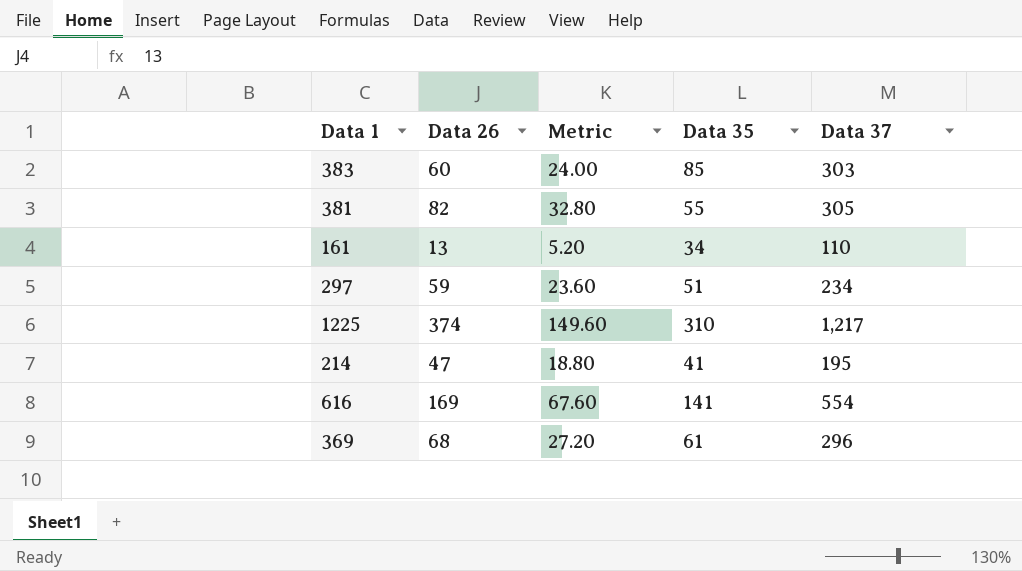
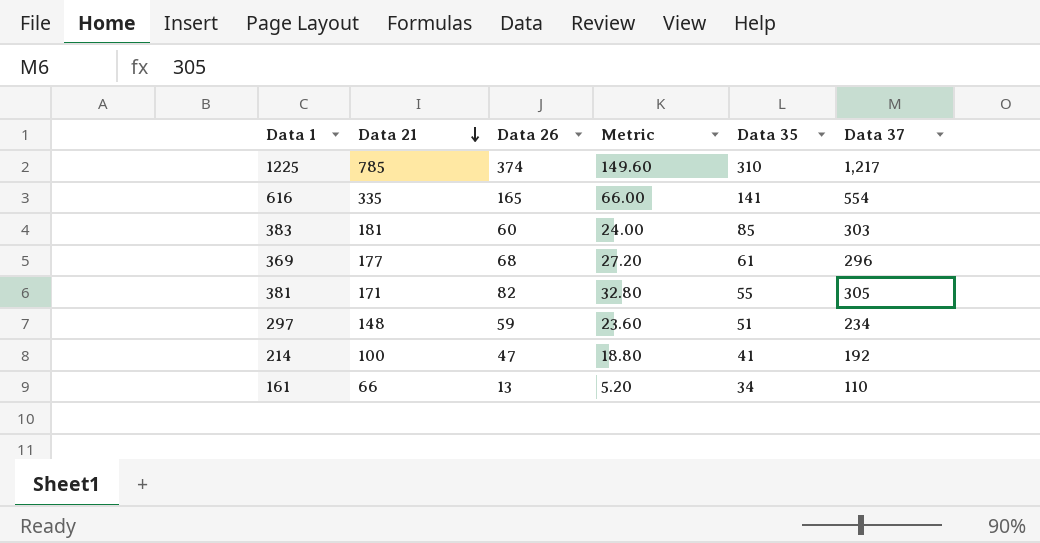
row order: none -> Data 21 descending
column Data 21 | position: none -> 2
616 | Data 26: 169 -> 165
616 | Metric: 67.60 -> 66.00
214 | Data 37: 195 -> 192

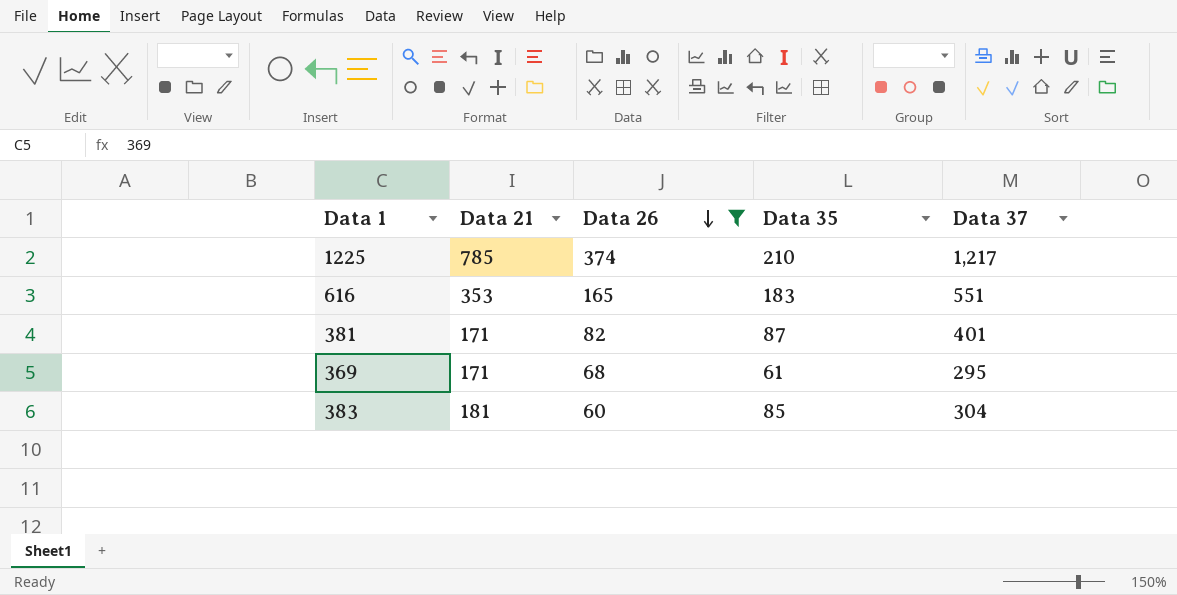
filter: none -> Data 26 >= 60
row order: Data 21 descending -> Data 26 descending
column Metric | formula: [Data 26] * 0.4 -> none
1225 | Data 35: 310 -> 210
616 | Data 21: 335 -> 353
616 | Data 35: 141 -> 183
616 | Data 37: 554 -> 551
381 | Data 35: 55 -> 87
381 | Data 37: 305 -> 401
369 | Data 21: 177 -> 171
369 | Data 37: 296 -> 295
383 | Data 37: 303 -> 304

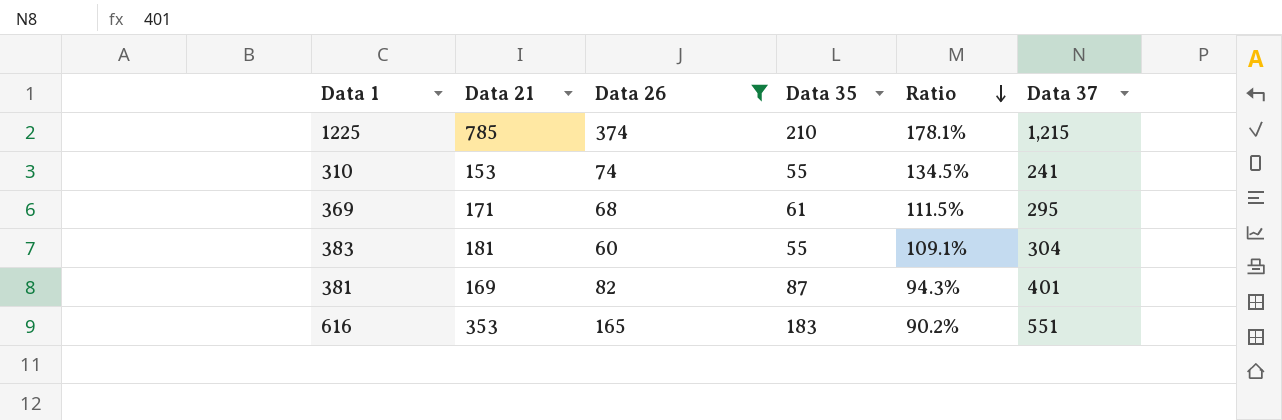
row order: Data 26 descending -> Ratio descending
column Ratio | formula: none -> [Data 26] / [Data 35]
1225 | Data 37: 1,217 -> 1,215
row 310: none -> 153 | 74 | 55 | 134.5% | 241
383 | Data 35: 85 -> 55
381 | Data 21: 171 -> 169

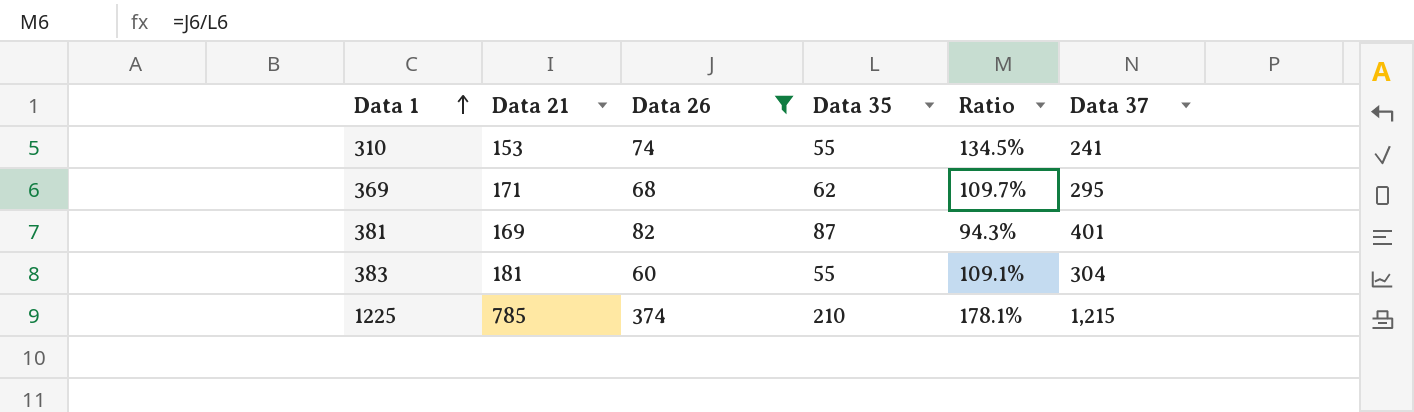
row order: Ratio descending -> Data 1 ascending
row 616: 353 | 165 | 183 | 90.2% | 551 -> none
369 | Data 35: 61 -> 62
369 | Ratio: 111.5% -> 109.7%

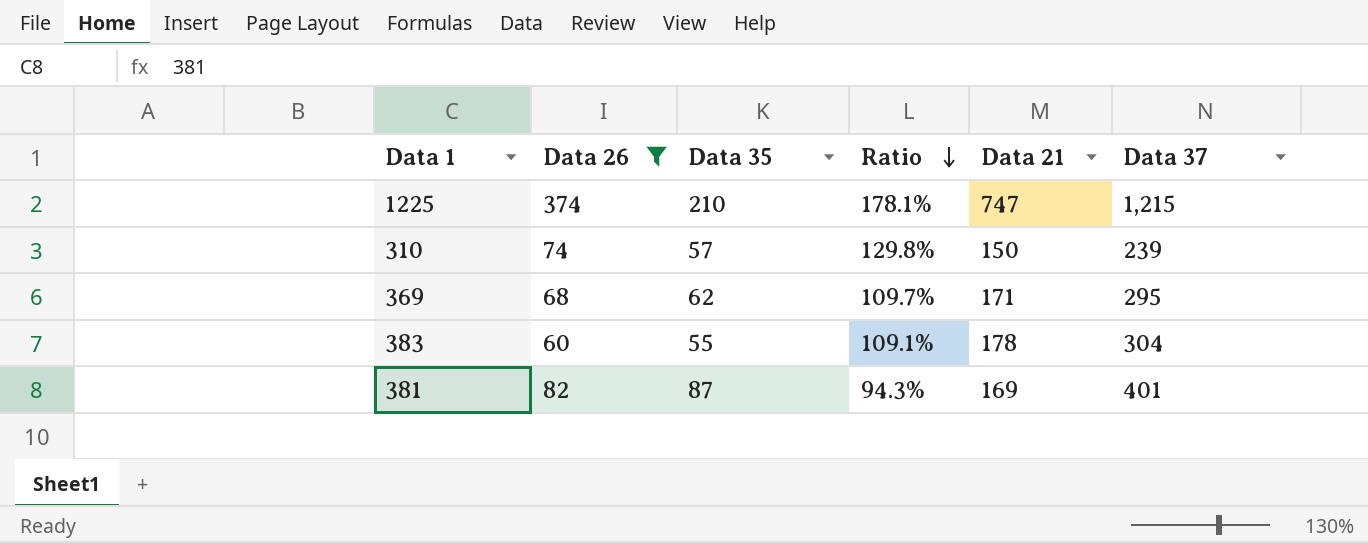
row order: Data 1 ascending -> Ratio descending
column Data 21 | position: 2 -> 5
1225 | Data 21: 785 -> 747
310 | Data 35: 55 -> 57
310 | Ratio: 134.5% -> 129.8%
310 | Data 21: 153 -> 150
310 | Data 37: 241 -> 239
383 | Data 21: 181 -> 178

